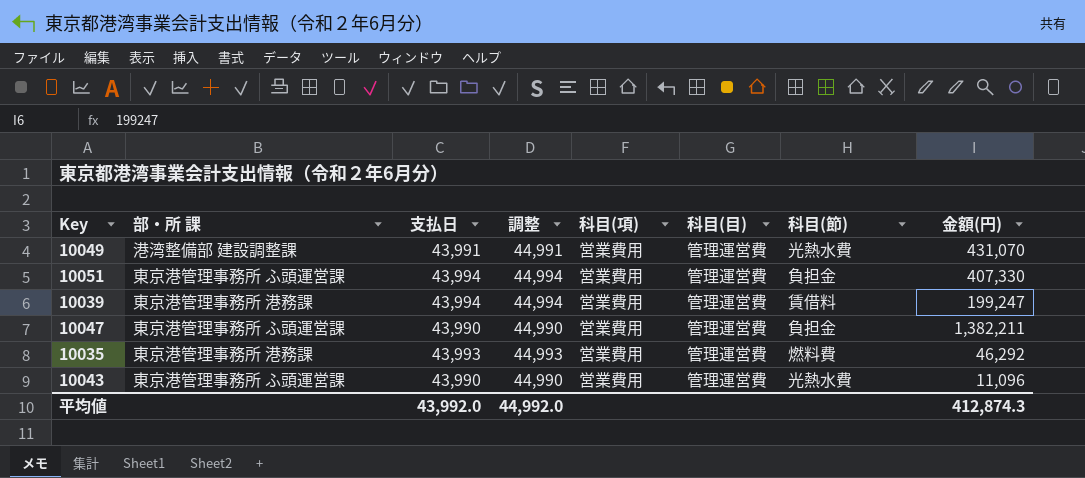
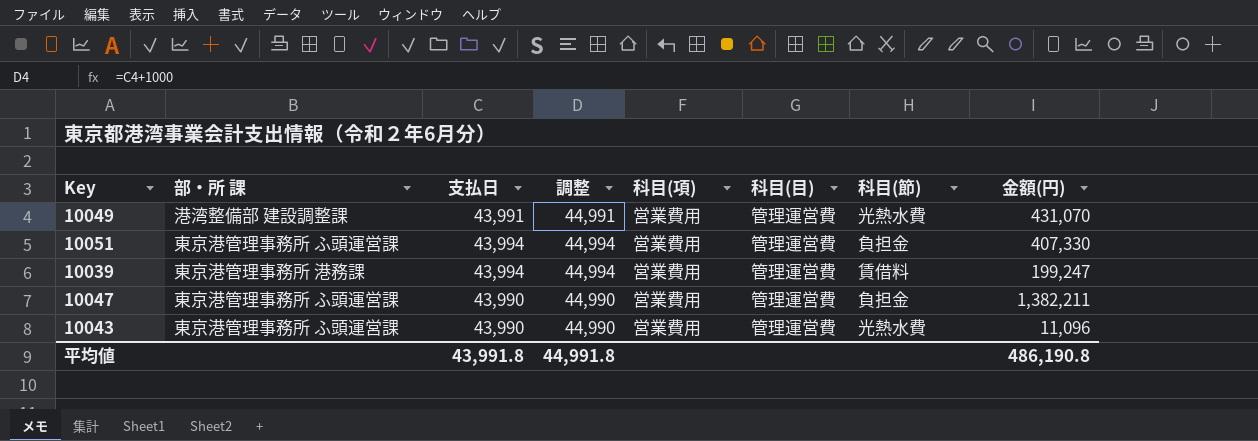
row 10035: 東京港管理事務所 港務課 | 43,993 | 44,993 | 営業費用 | 管理運営費 | 燃料費 | 46,292 -> none
平均値 | 支払日: 43,992.0 -> 43,991.8
平均値 | 調整: 44,992.0 -> 44,991.8
平均値 | 金額(円): 412,874.3 -> 486,190.8

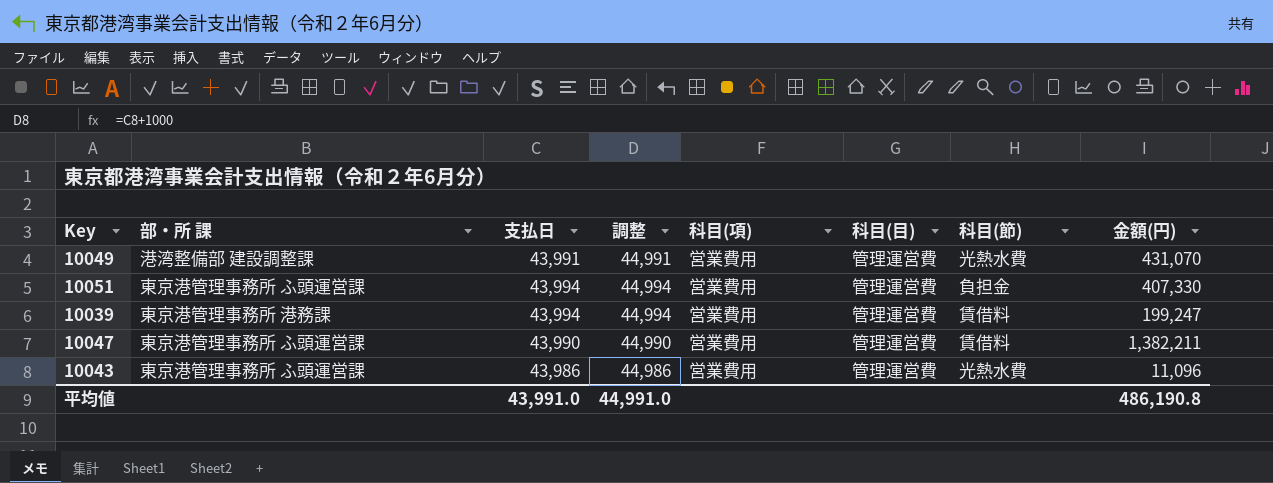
10047 | 科目(節): 負担金 -> 賃借料
10043 | 支払日: 43,990 -> 43,986
10043 | 調整: 44,990 -> 44,986
平均値 | 支払日: 43,991.8 -> 43,991.0
平均値 | 調整: 44,991.8 -> 44,991.0

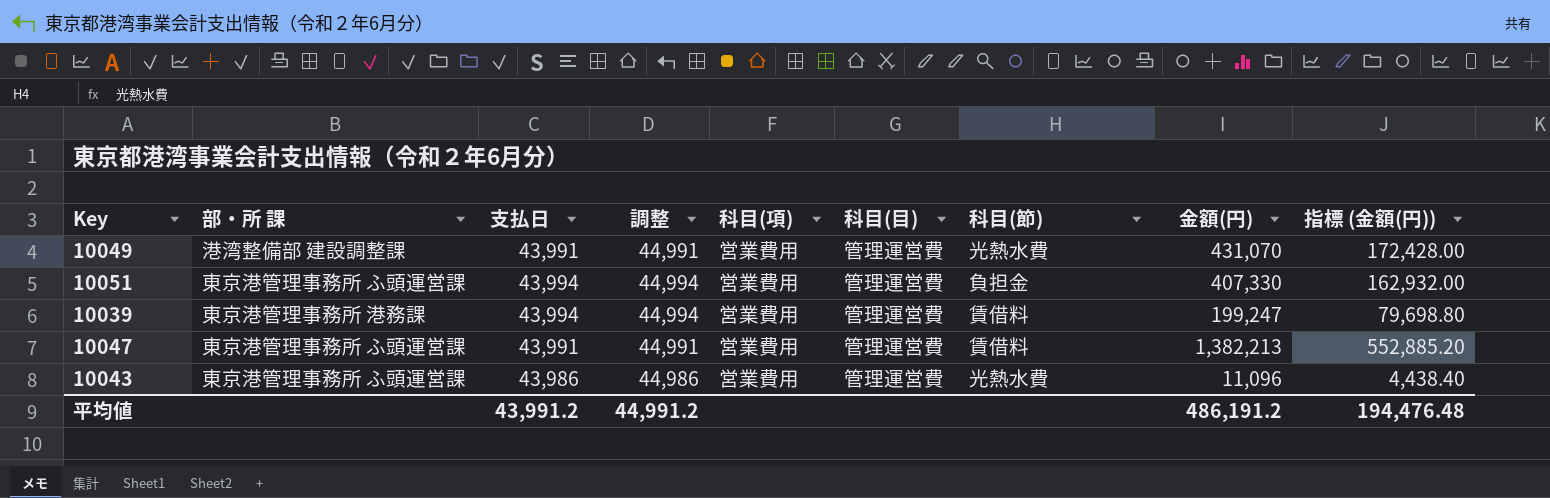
column 指標 (金額(円)) | formula: none -> [金額(円)] * 0.4
10047 | 支払日: 43,990 -> 43,991
10047 | 調整: 44,990 -> 44,991
10047 | 金額(円): 1,382,211 -> 1,382,213
平均値 | 支払日: 43,991.0 -> 43,991.2
平均値 | 調整: 44,991.0 -> 44,991.2
平均値 | 金額(円): 486,190.8 -> 486,191.2

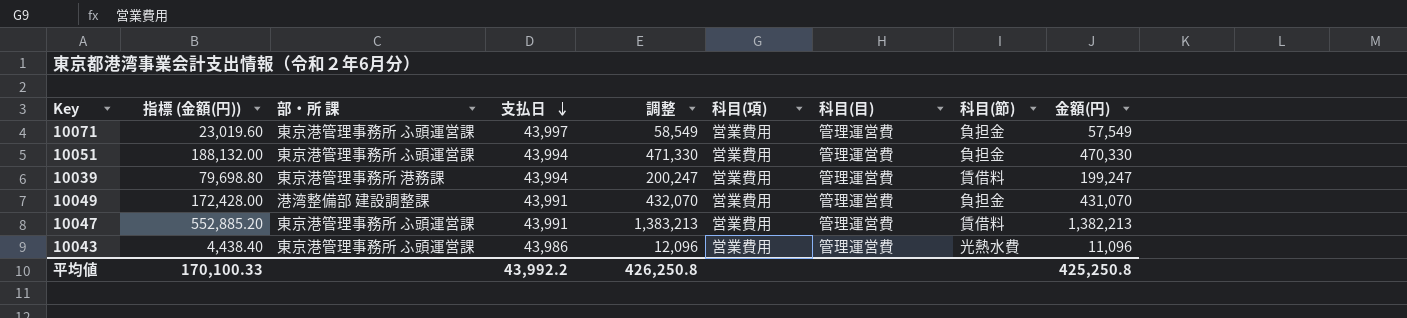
row order: none -> 支払日 descending
column 指標 (金額(円)) | position: 9 -> 2
column 調整 | formula: [支払日] + 1000 -> [金額(円)] + 1000
row 10071: none -> 23,019.60 | 東京港管理事務所 ふ頭運営課 | 43,997 | 58,549 | 営業費用 | 管理運営費 | 負担金 | 57,549
10051 | 指標 (金額(円)): 162,932.00 -> 188,132.00
10051 | 金額(円): 407,330 -> 470,330
10049 | 科目(節): 光熱水費 -> 負担金
平均値 | 指標 (金額(円)): 194,476.48 -> 170,100.33
平均値 | 支払日: 43,991.2 -> 43,992.2
平均値 | 調整: 44,991.2 -> 426,250.8
平均値 | 金額(円): 486,191.2 -> 425,250.8

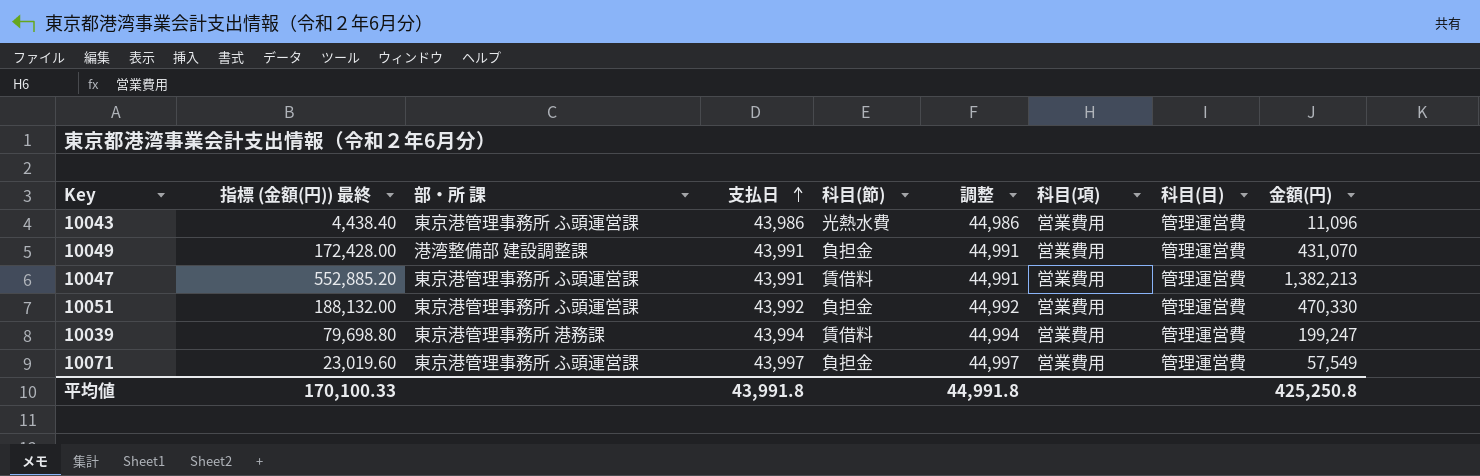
row order: 支払日 descending -> 支払日 ascending
column name: 指標 (金額(円)) -> 指標 (金額(円)) 最終
column 科目(節) | position: 8 -> 5
column 調整 | formula: [金額(円)] + 1000 -> [支払日] + 1000
10051 | 支払日: 43,994 -> 43,992
平均値 | 支払日: 43,992.2 -> 43,991.8
平均値 | 調整: 426,250.8 -> 44,991.8

